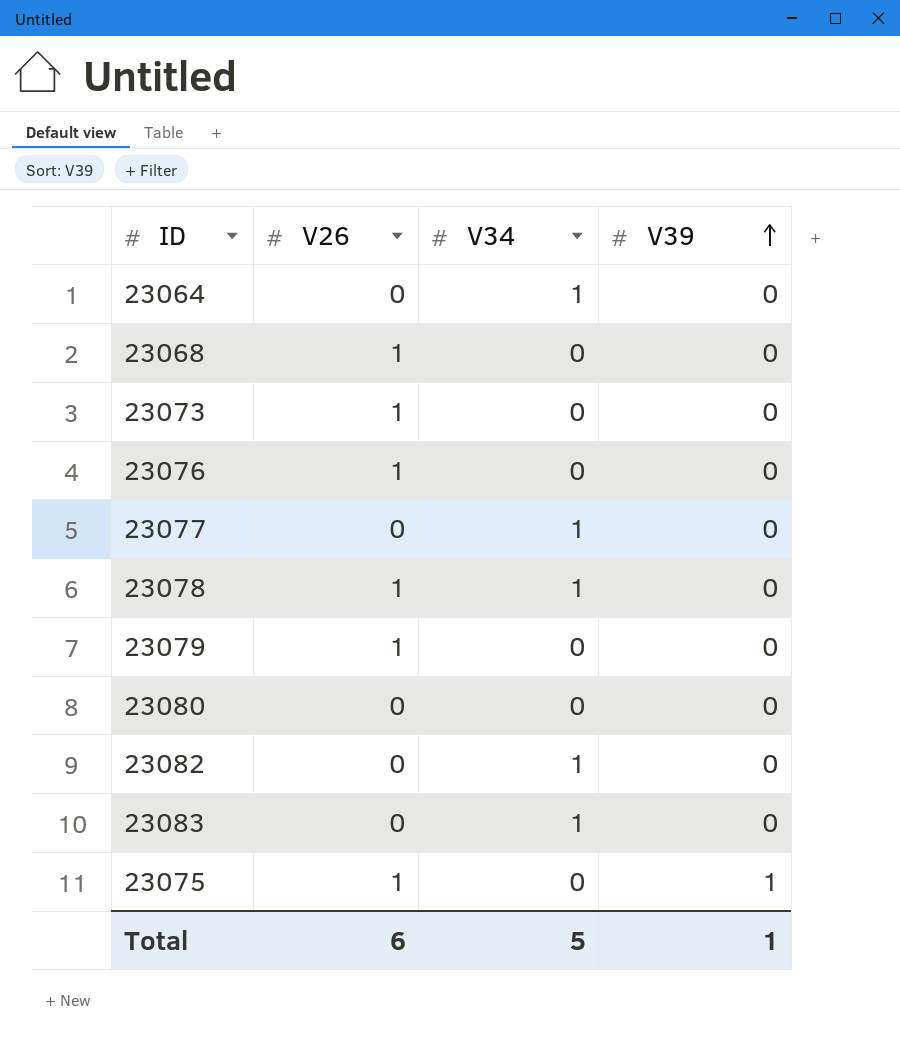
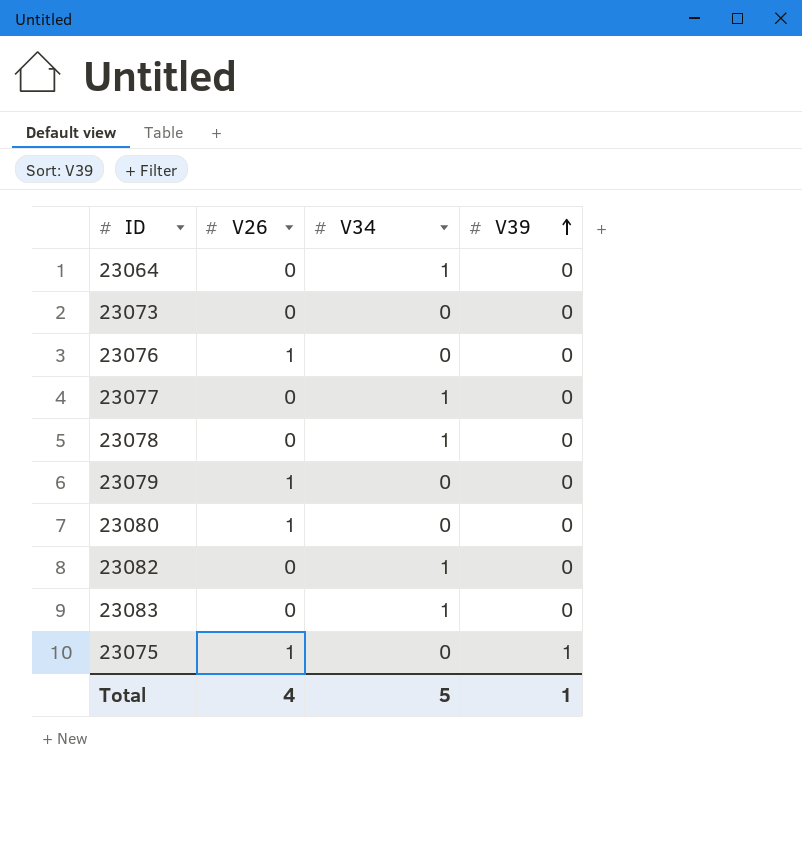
row 23068: 1 | 0 | 0 -> none
23073 | V26: 1 -> 0
23078 | V26: 1 -> 0
23080 | V26: 0 -> 1
Total | V26: 6 -> 4

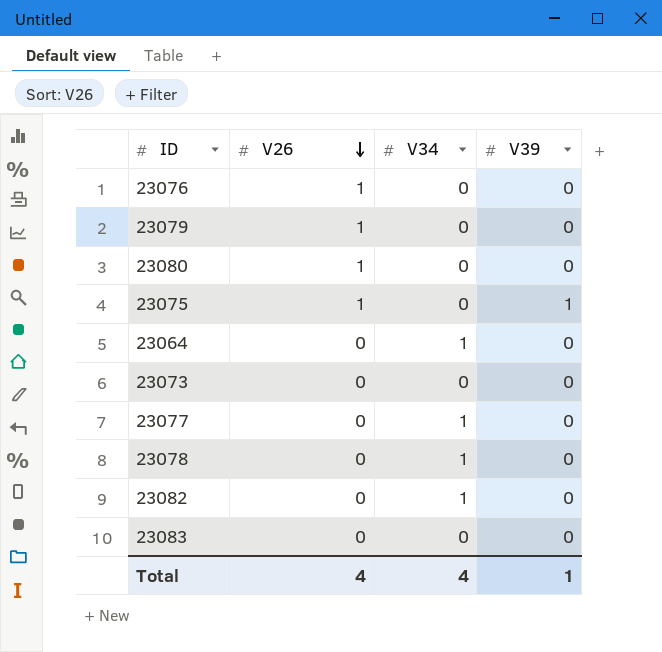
row order: V39 ascending -> V26 descending
23083 | V34: 1 -> 0
Total | V34: 5 -> 4

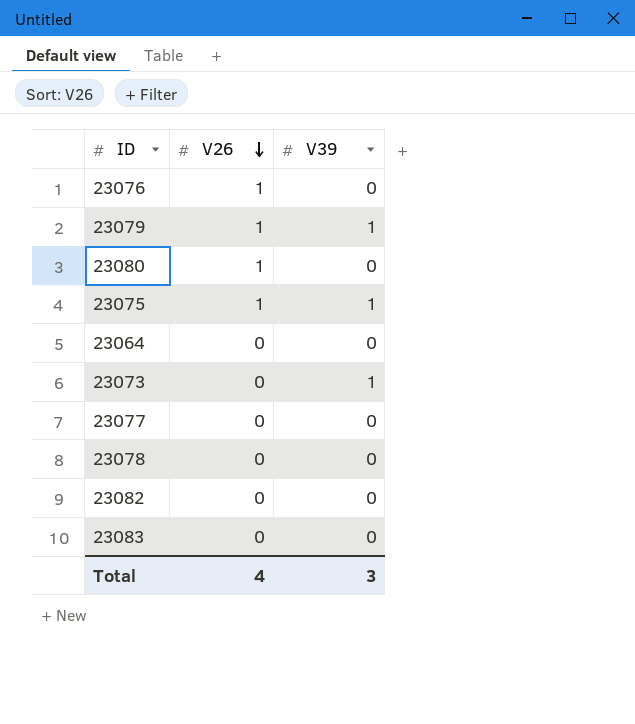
column V34 | position: 3 -> none
23079 | V39: 0 -> 1
23073 | V39: 0 -> 1
Total | V39: 1 -> 3

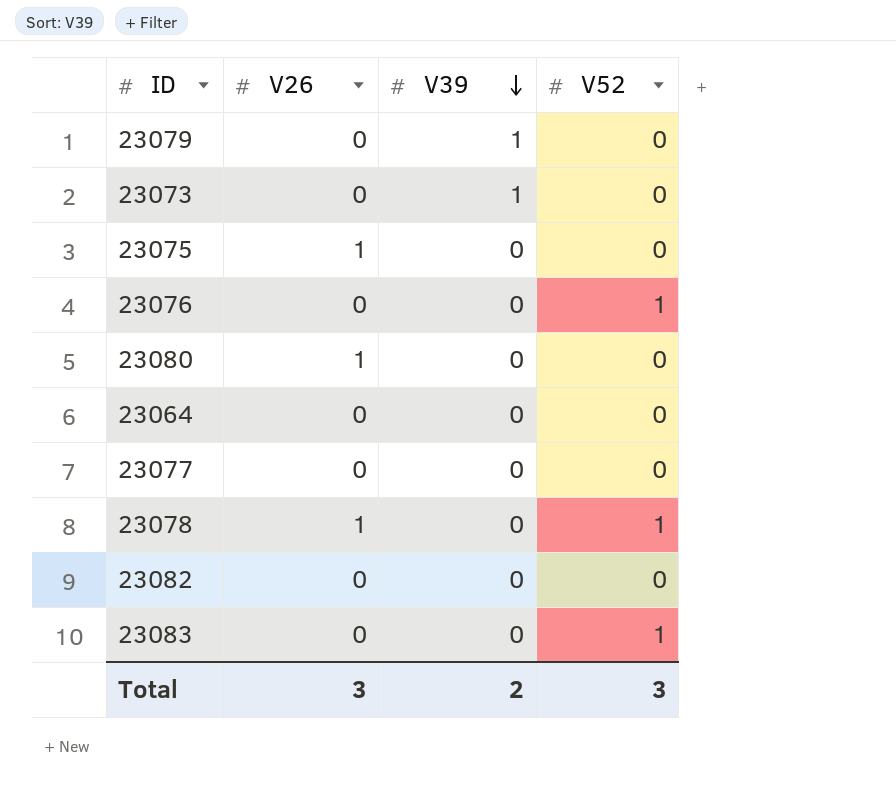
row order: V26 descending -> V39 descending
column V52 | position: none -> 4
23079 | V26: 1 -> 0
23075 | V39: 1 -> 0
23076 | V26: 1 -> 0
23078 | V26: 0 -> 1
Total | V26: 4 -> 3
Total | V39: 3 -> 2

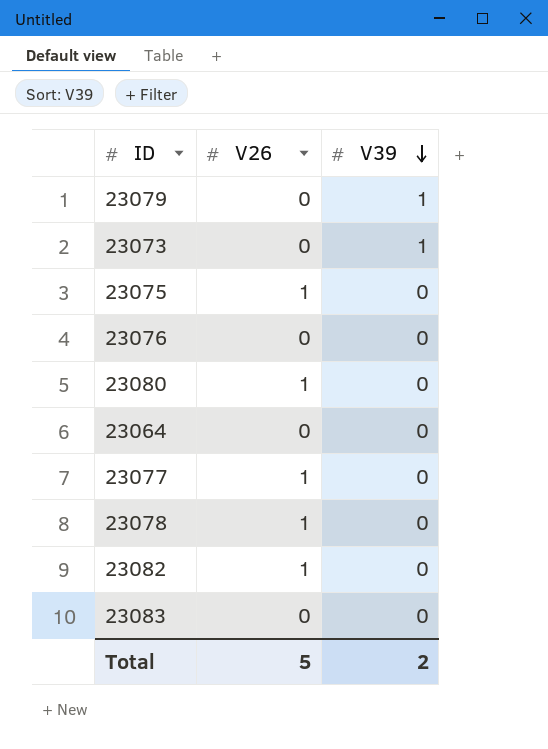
column V52 | position: 4 -> none
23077 | V26: 0 -> 1
23082 | V26: 0 -> 1
Total | V26: 3 -> 5

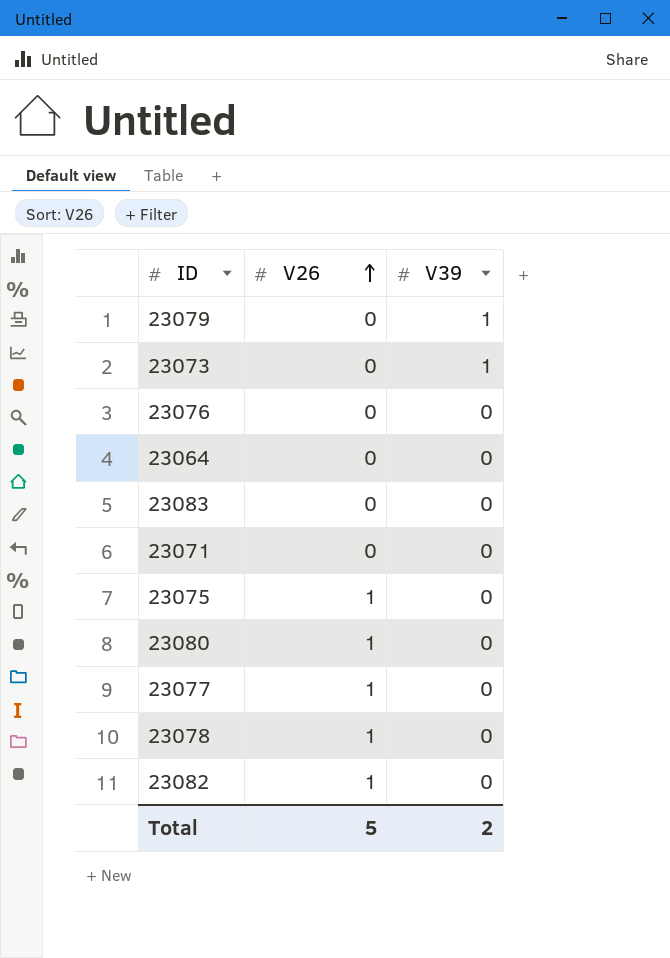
row order: V39 descending -> V26 ascending
row 23071: none -> 0 | 0

